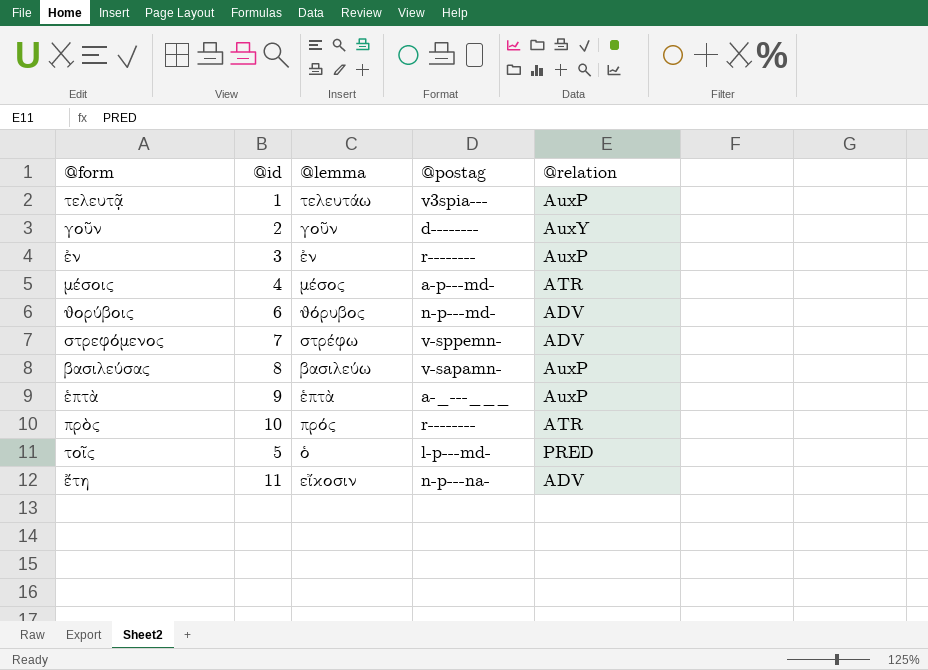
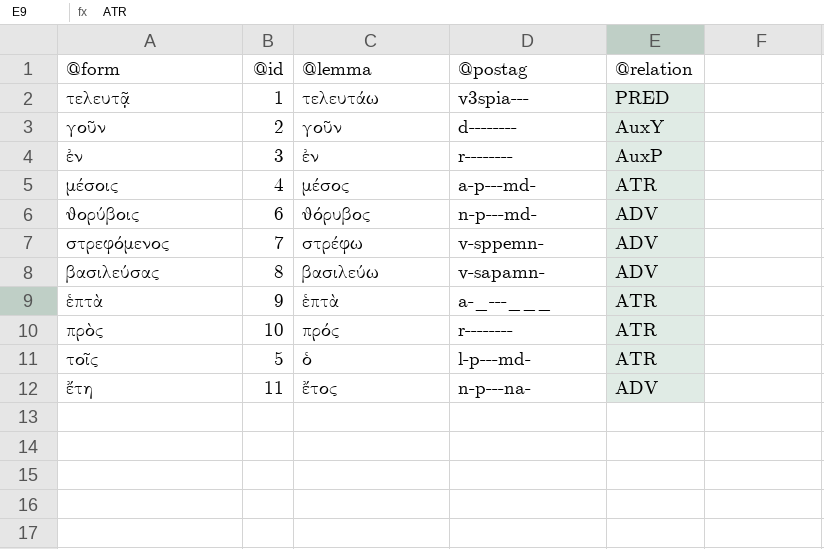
τελευτᾷ | @relation: AuxP -> PRED
βασιλεύσας | @relation: AuxP -> ADV
ἑπτὰ | @relation: AuxP -> ATR
τοῖς | @relation: PRED -> ATR
ἔτη | @lemma: εἴκοσιν -> ἔτος

